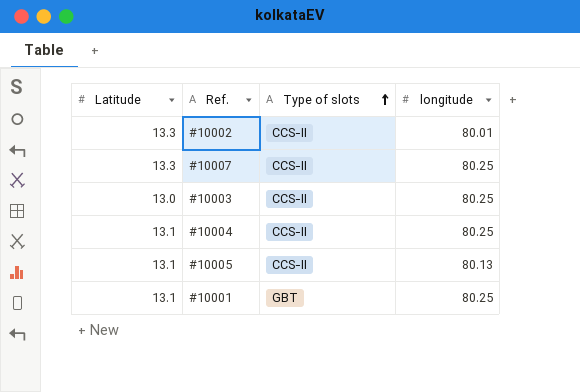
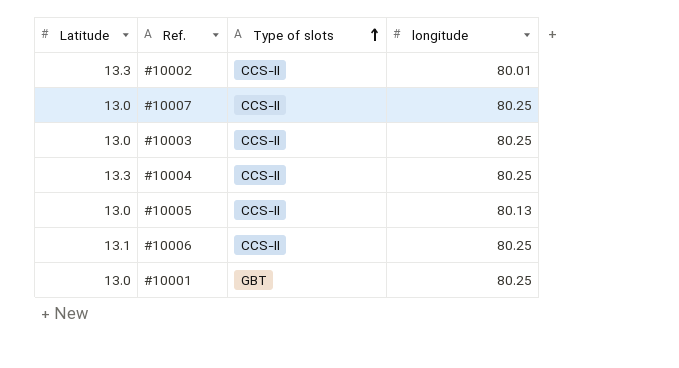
#10007 | Latitude: 13.3 -> 13.0
#10004 | Latitude: 13.1 -> 13.3
#10005 | Latitude: 13.1 -> 13.0
row #10006: none -> 13.1 | CCS-II | 80.25
#10001 | Latitude: 13.1 -> 13.0

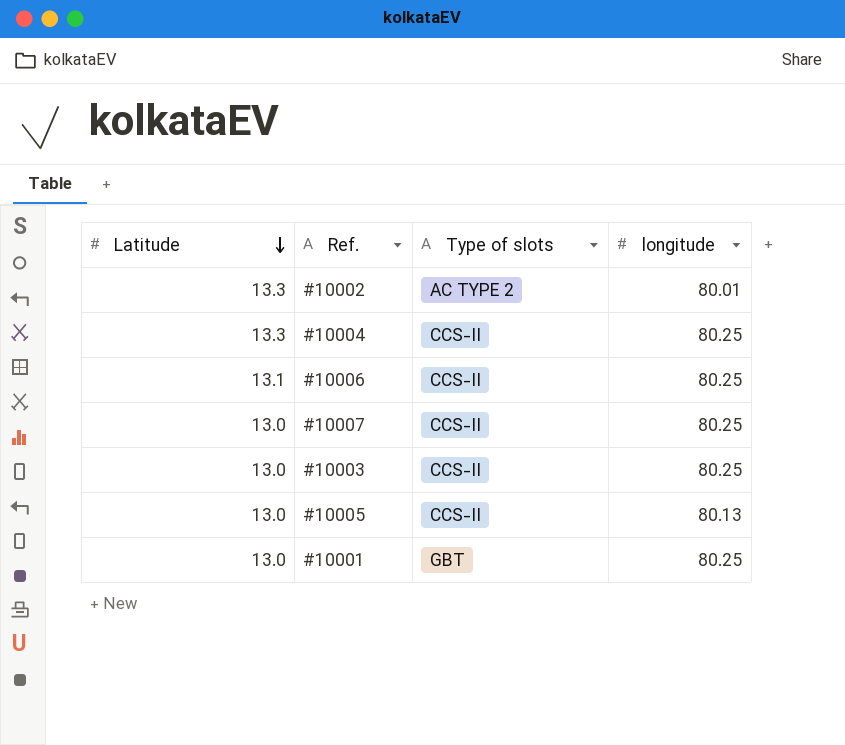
row order: Type of slots ascending -> Latitude descending
#10002 | Type of slots: CCS-II -> AC TYPE 2

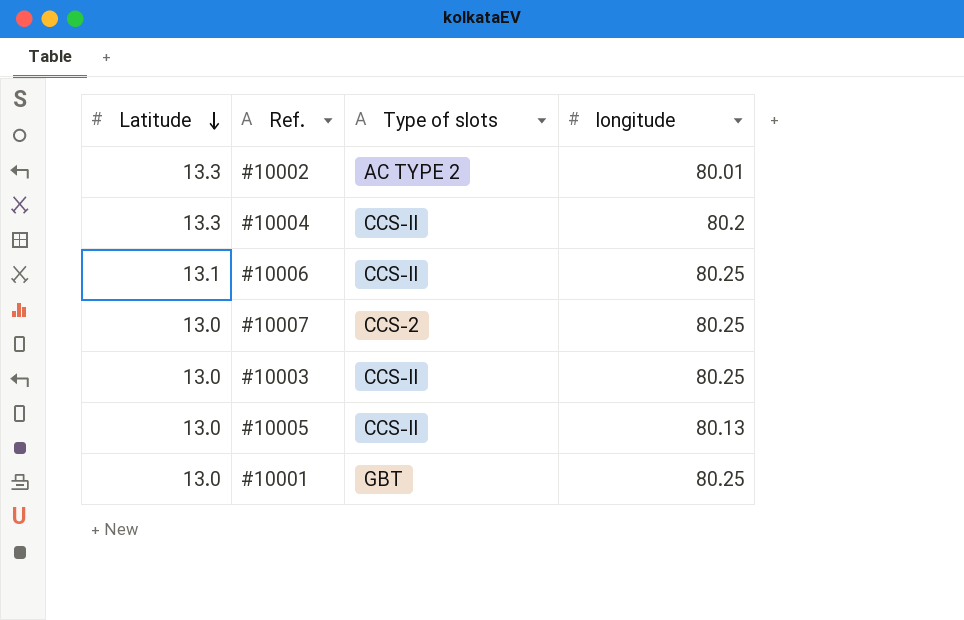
#10004 | longitude: 80.25 -> 80.2
#10007 | Type of slots: CCS-II -> CCS-2

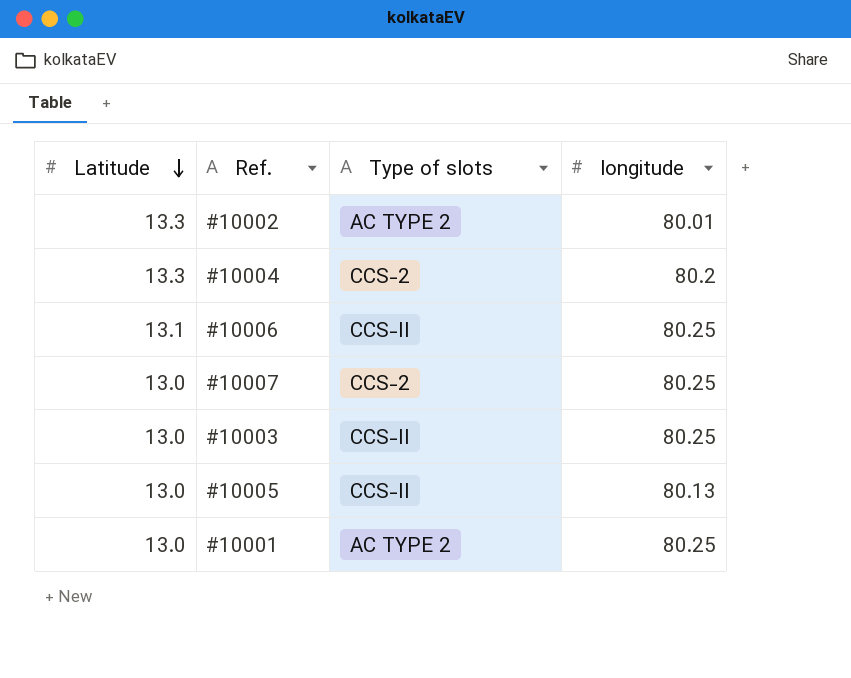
#10004 | Type of slots: CCS-II -> CCS-2
#10001 | Type of slots: GBT -> AC TYPE 2

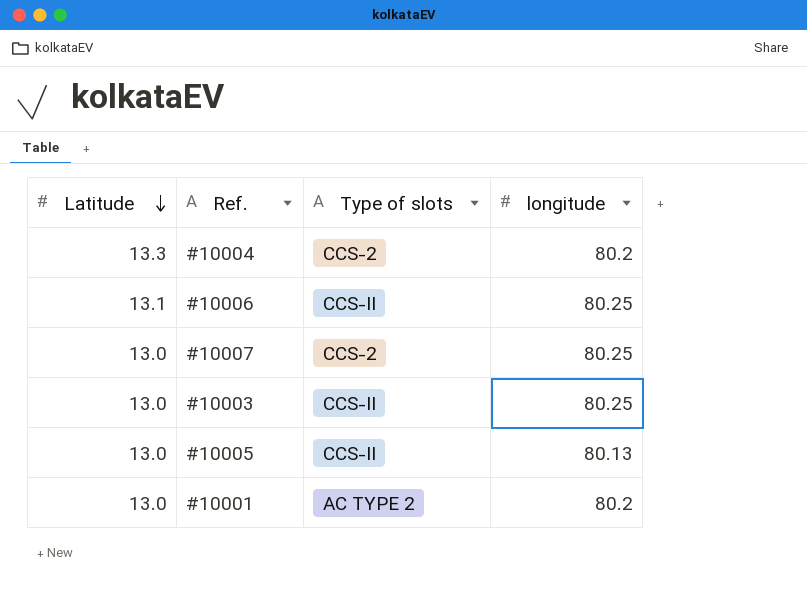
row #10002: 13.3 | AC TYPE 2 | 80.01 -> none
#10001 | longitude: 80.25 -> 80.2

